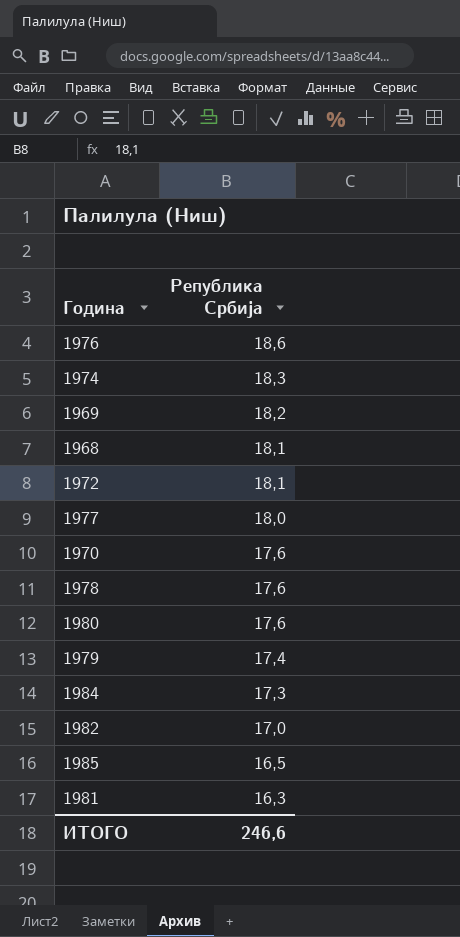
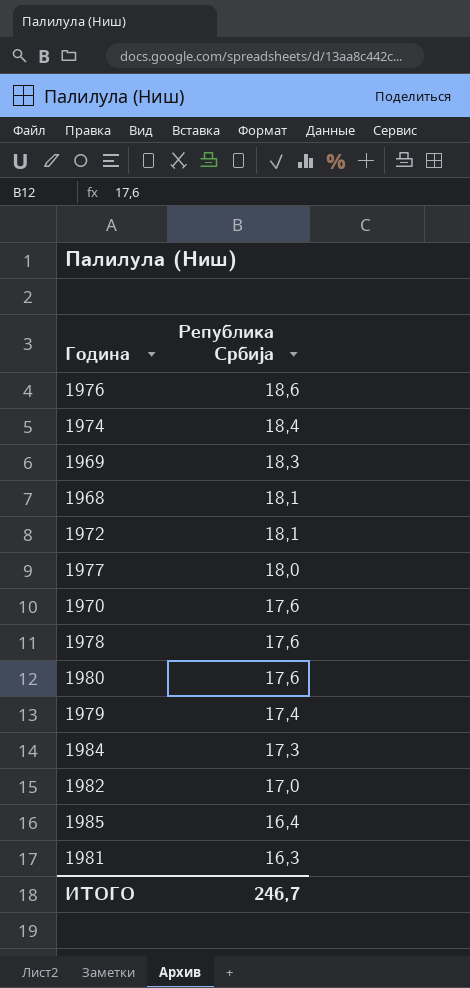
1974 | Република Србија: 18,3 -> 18,4
1969 | Република Србија: 18,2 -> 18,3
1985 | Република Србија: 16,5 -> 16,4
ИТОГО | Република Србија: 246,6 -> 246,7

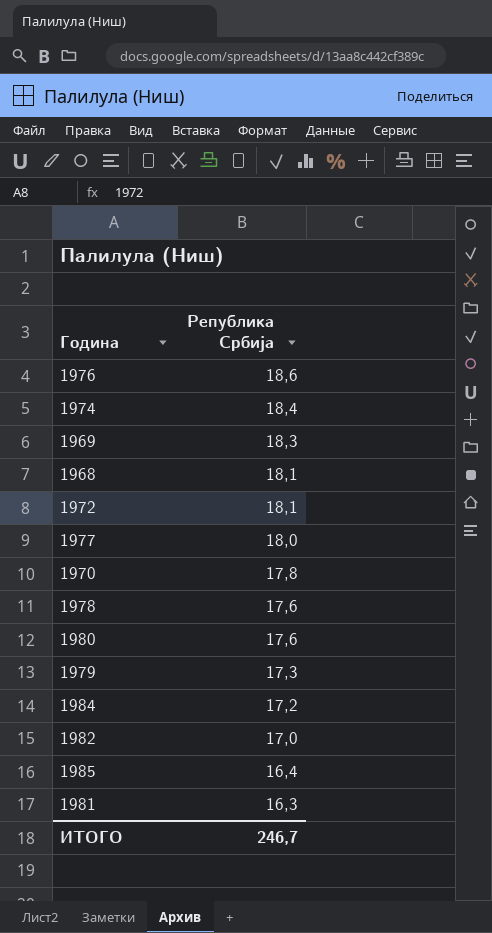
1970 | Република Србија: 17,6 -> 17,8
1979 | Република Србија: 17,4 -> 17,3
1984 | Република Србија: 17,3 -> 17,2

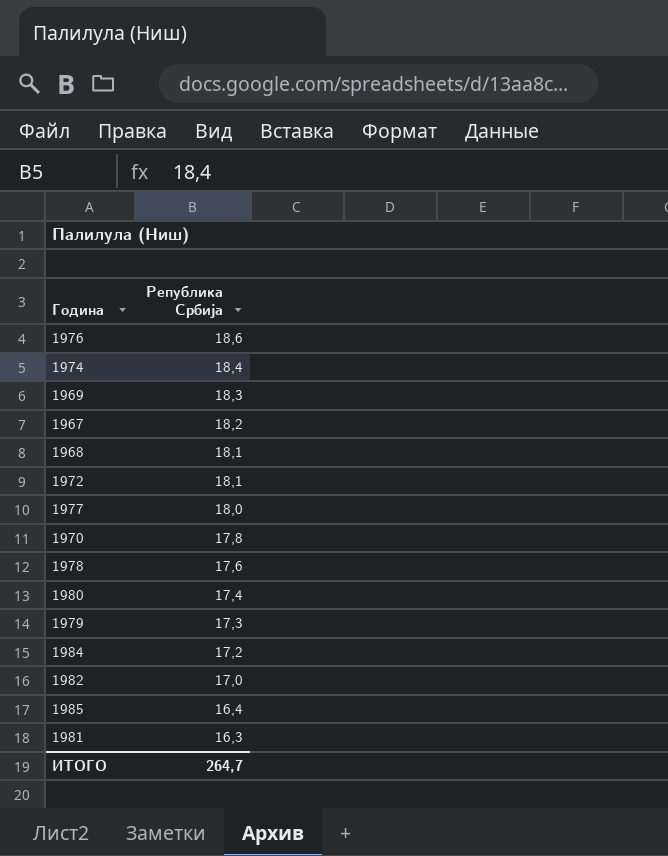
row 1967: none -> 18,2
1980 | Република Србија: 17,6 -> 17,4
ИТОГО | Република Србија: 246,7 -> 264,7

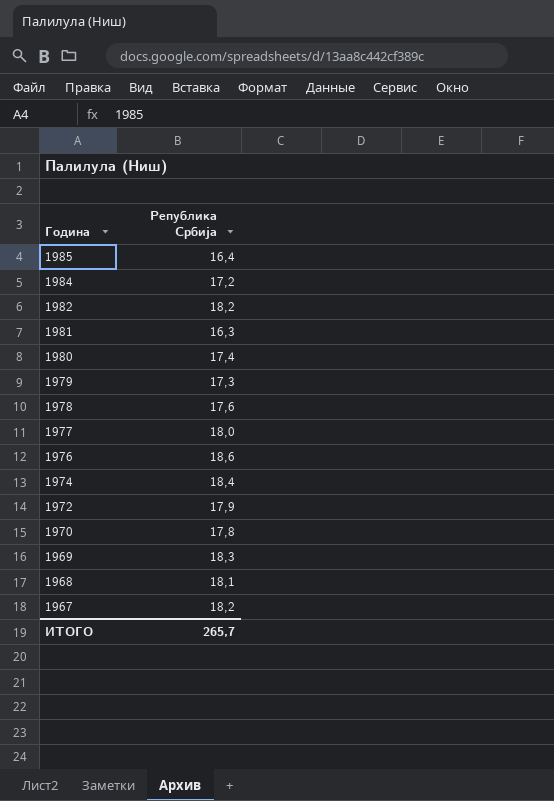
row order: Република Србија descending -> Година descending
1982 | Република Србија: 17,0 -> 18,2
1972 | Република Србија: 18,1 -> 17,9
ИТОГО | Република Србија: 264,7 -> 265,7

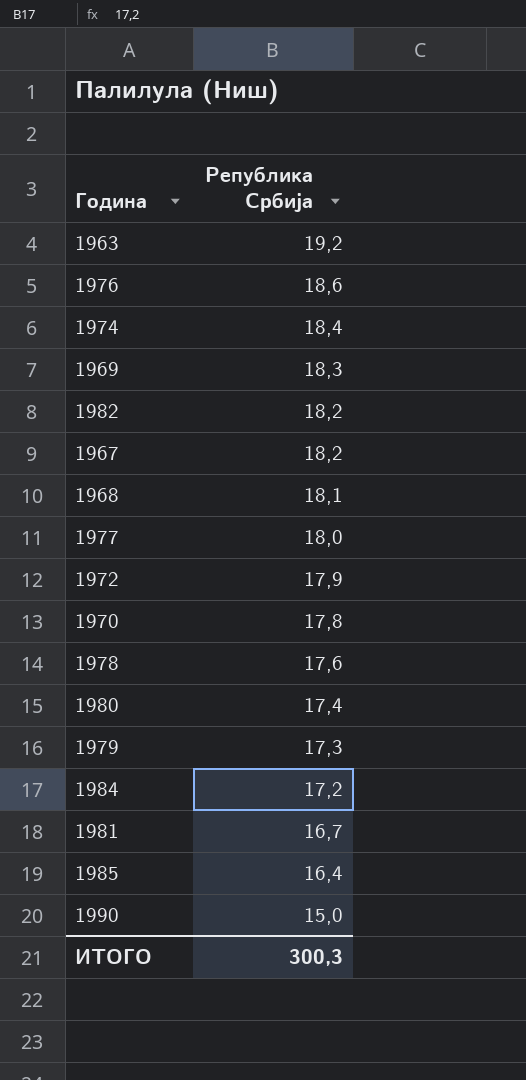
row order: Година descending -> Република Србија descending
row 1963: none -> 19,2
1981 | Република Србија: 16,3 -> 16,7
row 1990: none -> 15,0
ИТОГО | Република Србија: 265,7 -> 300,3

